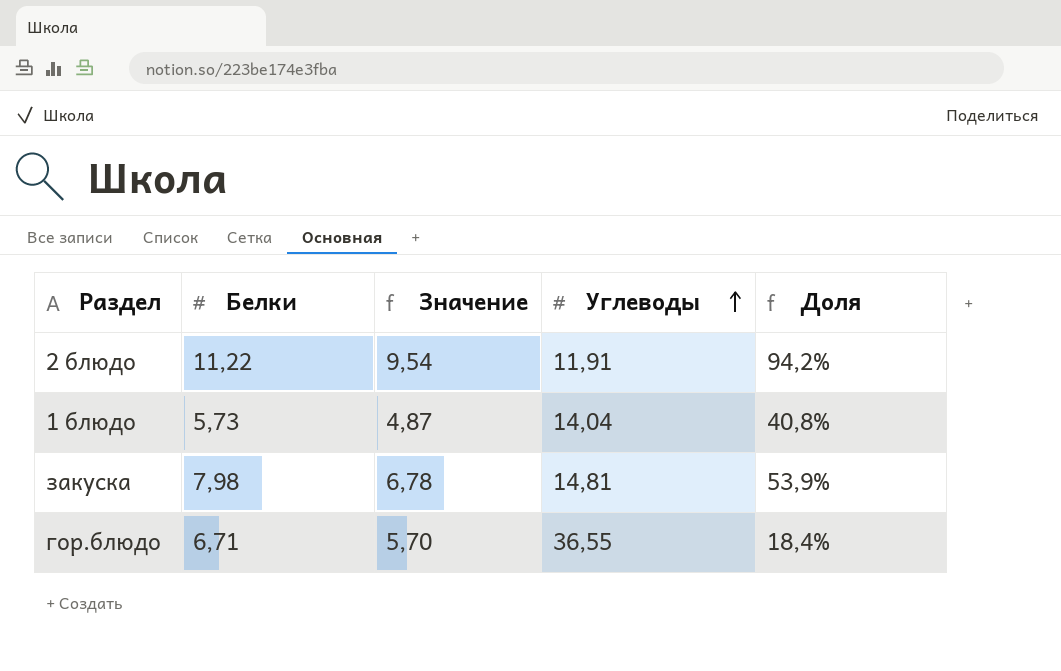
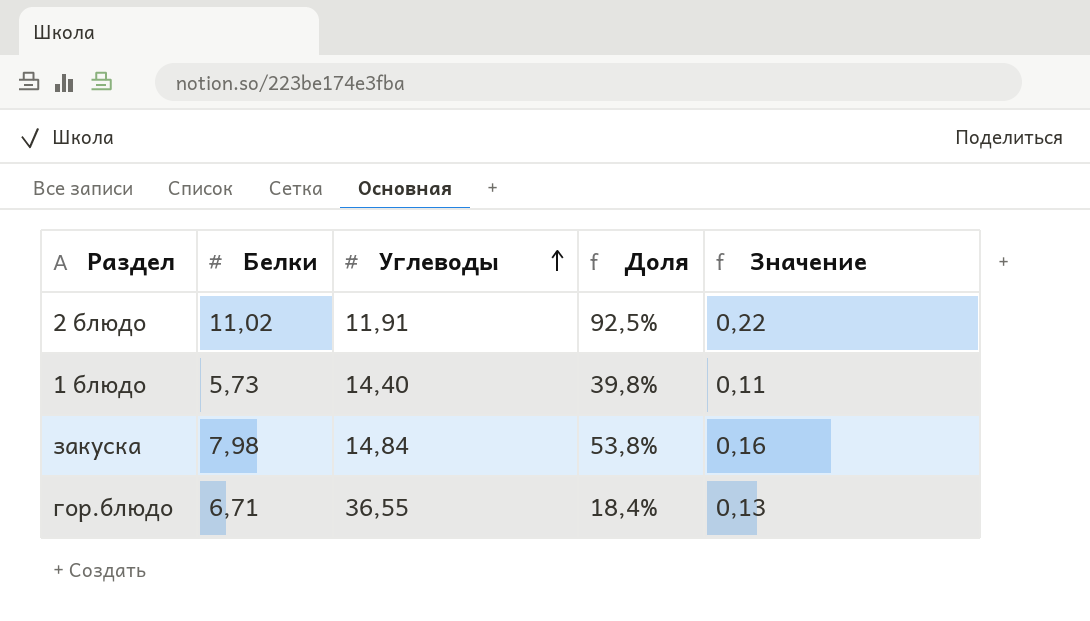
column Значение | formula: [Белки] * 0,85 -> [Белки] * 0,02
column Значение | position: 3 -> 5
2 блюдо | Белки: 11,22 -> 11,02
2 блюдо | Доля: 94,2% -> 92,5%
1 блюдо | Углеводы: 14,04 -> 14,40
1 блюдо | Доля: 40,8% -> 39,8%
закуска | Углеводы: 14,81 -> 14,84
закуска | Доля: 53,9% -> 53,8%

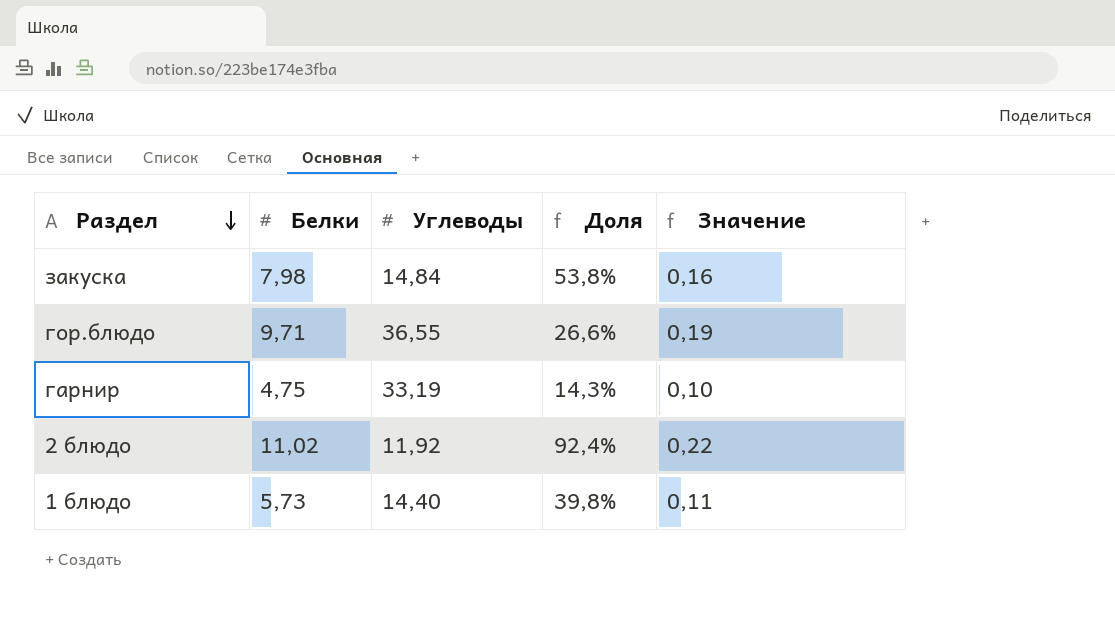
row order: Углеводы ascending -> Раздел descending
гор.блюдо | Белки: 6,71 -> 9,71
гор.блюдо | Доля: 18,4% -> 26,6%
гор.блюдо | Значение: 0,13 -> 0,19
row гарнир: none -> 4,75 | 33,19 | 14,3% | 0,10
2 блюдо | Углеводы: 11,91 -> 11,92
2 блюдо | Доля: 92,5% -> 92,4%

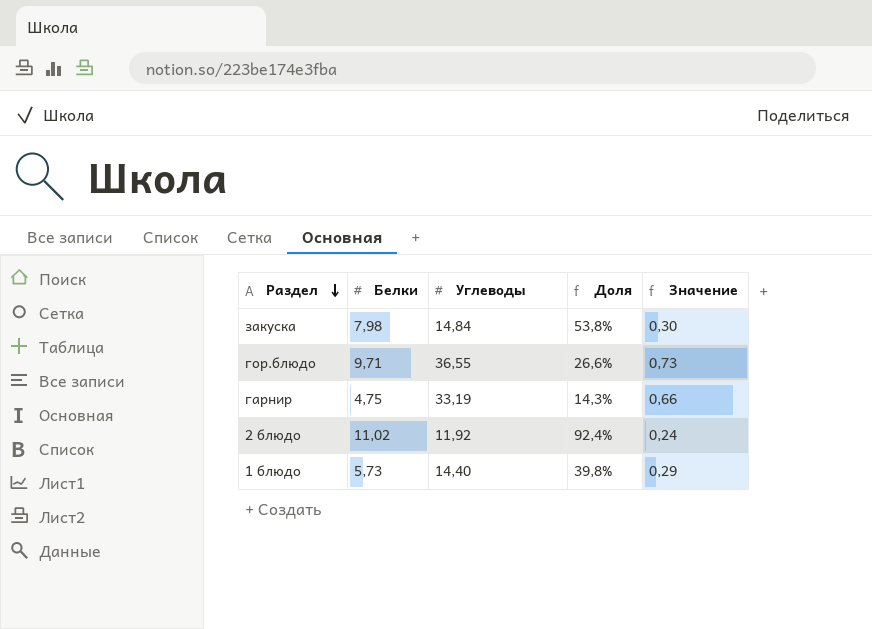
column Значение | formula: [Белки] * 0,02 -> [Углеводы] * 0,02

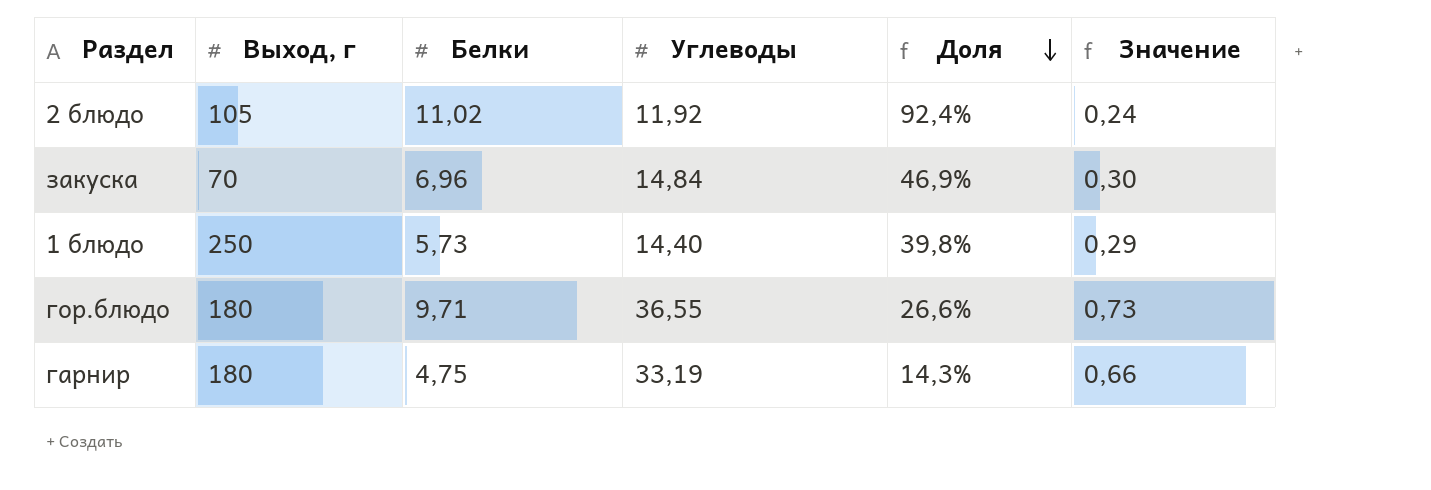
row order: Раздел descending -> Доля descending
column Выход, г | position: none -> 2
закуска | Белки: 7,98 -> 6,96
закуска | Доля: 53,8% -> 46,9%

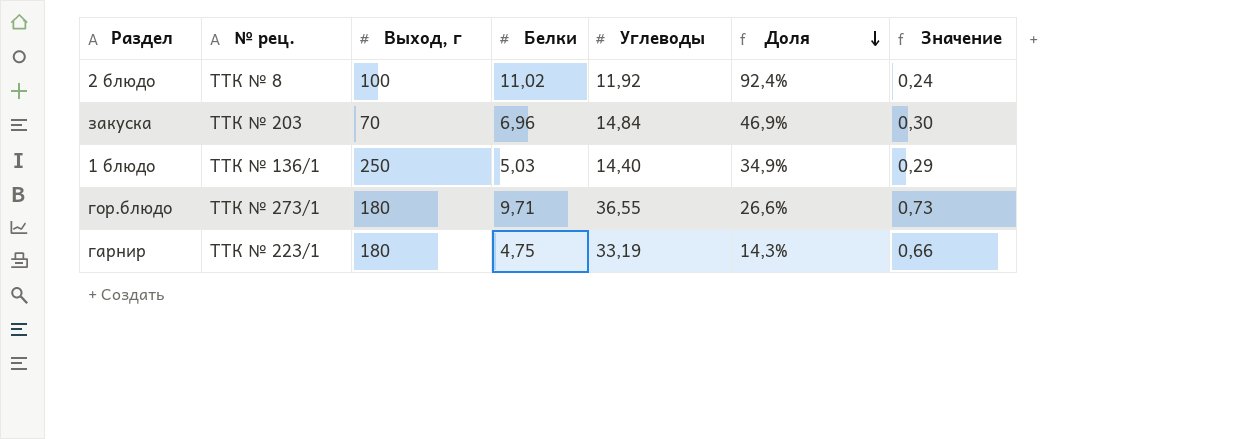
column № рец. | position: none -> 2
2 блюдо | Выход, г: 105 -> 100
1 блюдо | Белки: 5,73 -> 5,03
1 блюдо | Доля: 39,8% -> 34,9%

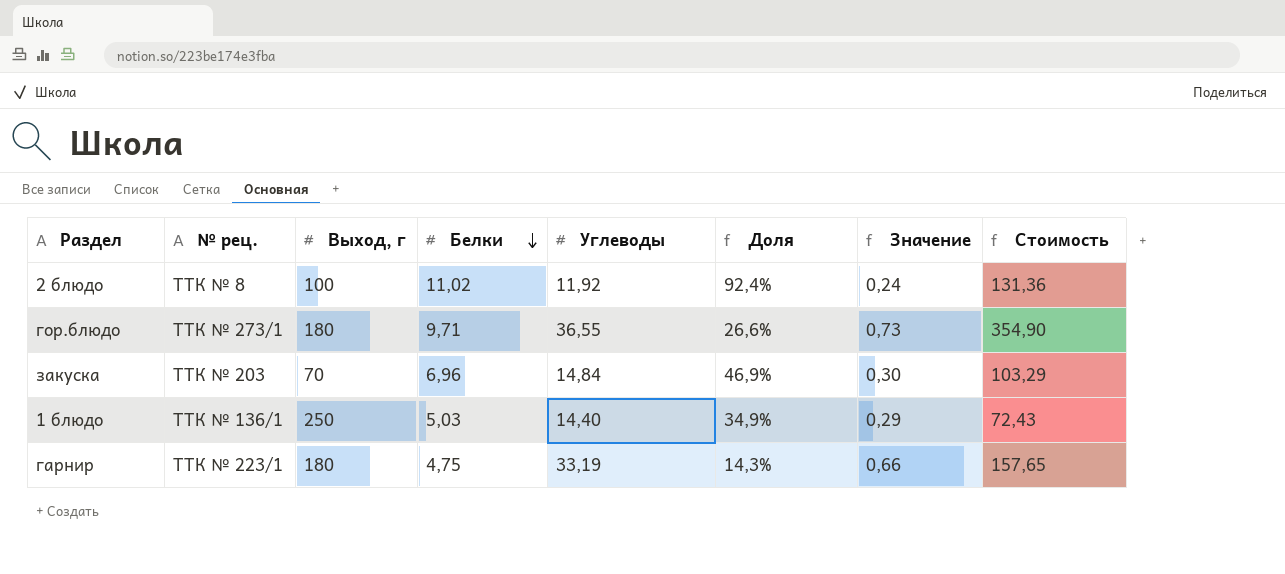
row order: Доля descending -> Белки descending
column Стоимость | formula: none -> [Белки] * [Углеводы]

